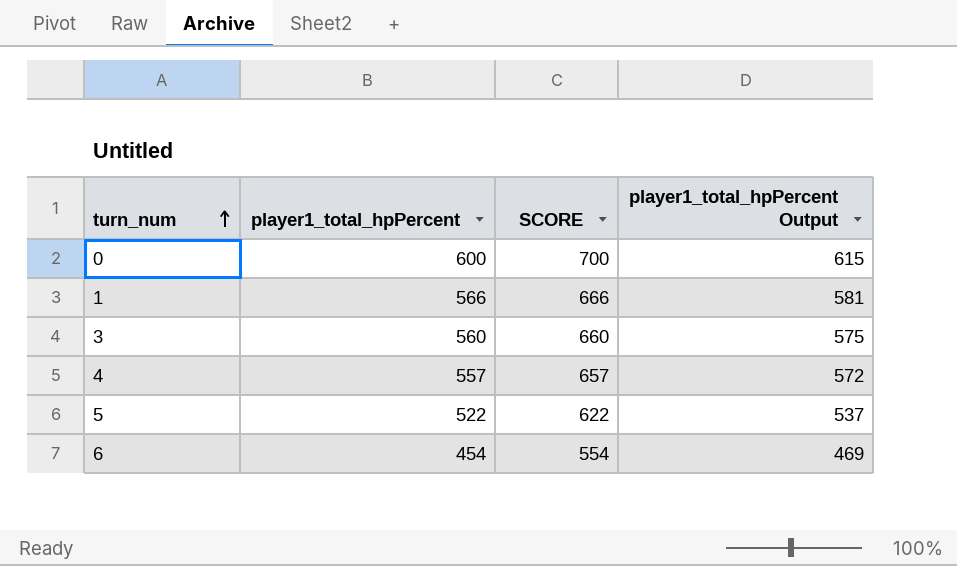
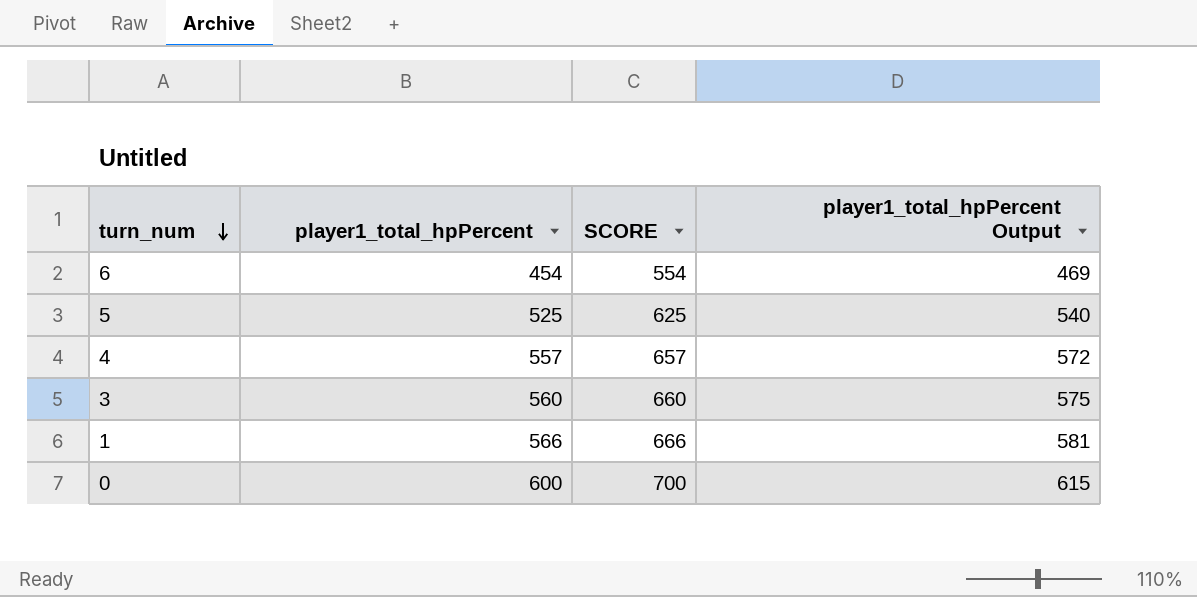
row order: turn_num ascending -> turn_num descending
5 | player1_total_hpPercent: 522 -> 525
5 | SCORE: 622 -> 625
5 | player1_total_hpPercent Output: 537 -> 540

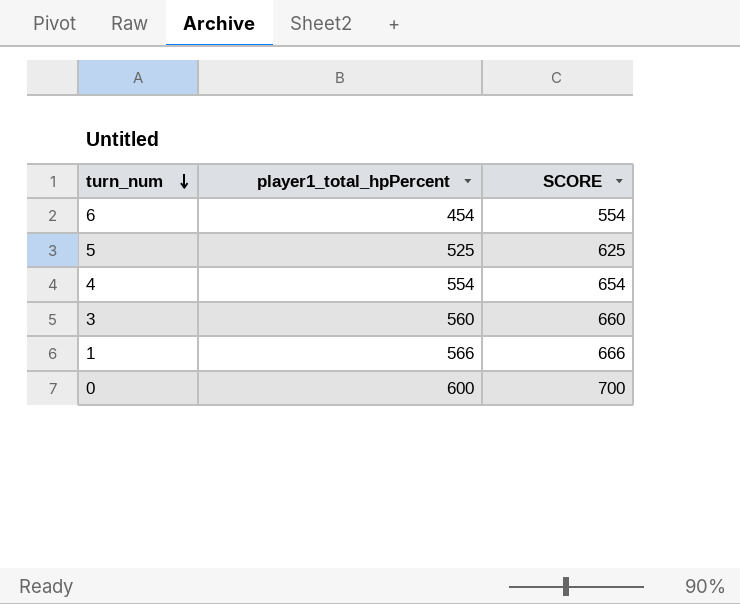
column player1_total_hpPercent Output | formula: [player1_total_hpPercent] + 15 -> none
4 | player1_total_hpPercent: 557 -> 554
4 | SCORE: 657 -> 654

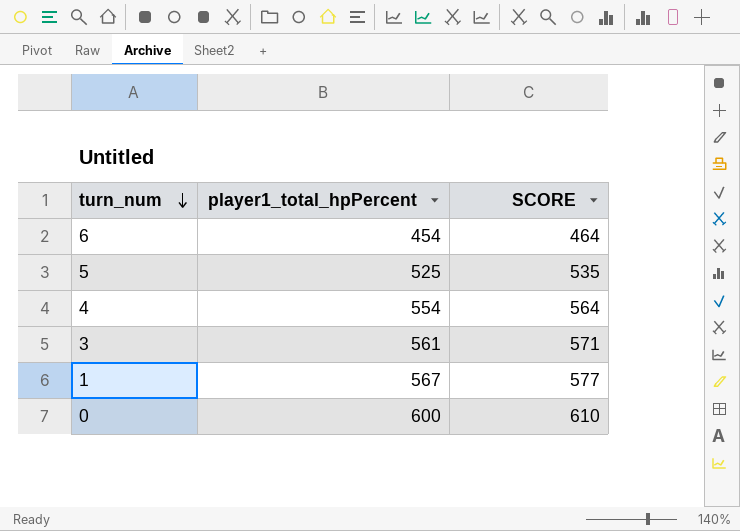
column SCORE | formula: [player1_total_hpPercent] + 100 -> [player1_total_hpPercent] + 10
3 | player1_total_hpPercent: 560 -> 561
1 | player1_total_hpPercent: 566 -> 567

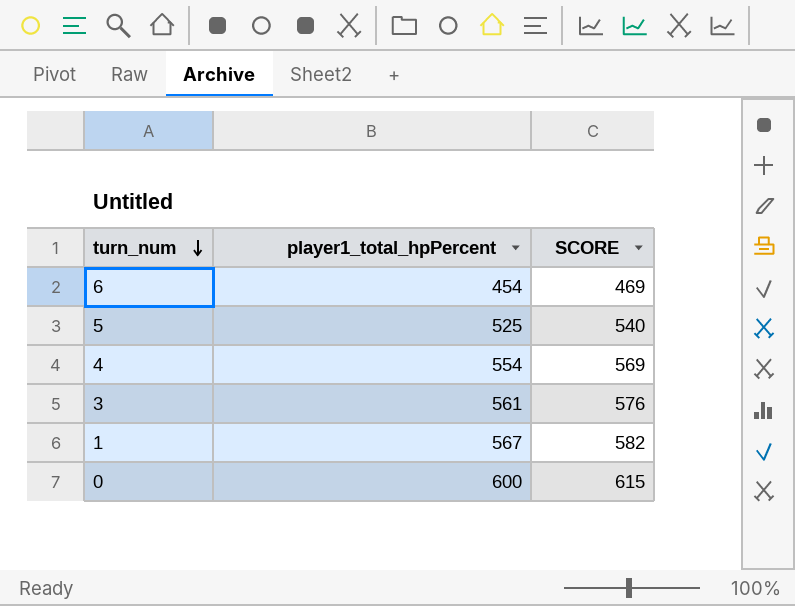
column SCORE | formula: [player1_total_hpPercent] + 10 -> [player1_total_hpPercent] + 15

